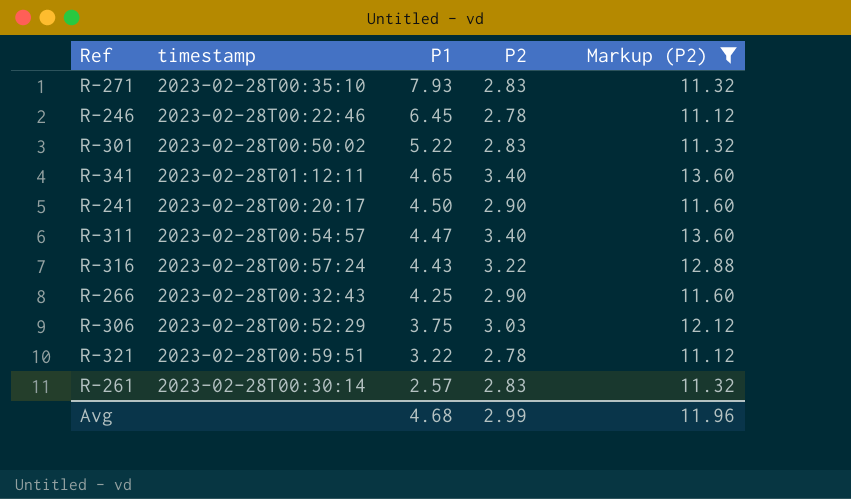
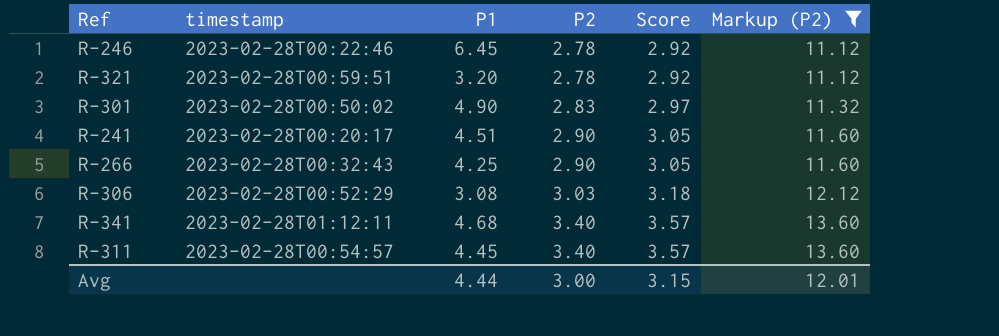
row order: P1 descending -> P2 ascending
column Score | formula: none -> [P2] * 1.05
row R-271: 2023-02-28T00:35:10 | 7.93 | 2.83 | 11.32 -> none
row R-316: 2023-02-28T00:57:24 | 4.43 | 3.22 | 12.88 -> none
row R-261: 2023-02-28T00:30:14 | 2.57 | 2.83 | 11.32 -> none
R-321 | P1: 3.22 -> 3.20
R-301 | P1: 5.22 -> 4.90
R-241 | P1: 4.50 -> 4.51
R-306 | P1: 3.75 -> 3.08
R-341 | P1: 4.65 -> 4.68
R-311 | P1: 4.47 -> 4.45
Avg | P1: 4.68 -> 4.44
Avg | P2: 2.99 -> 3.00
Avg | Markup (P2): 11.96 -> 12.01

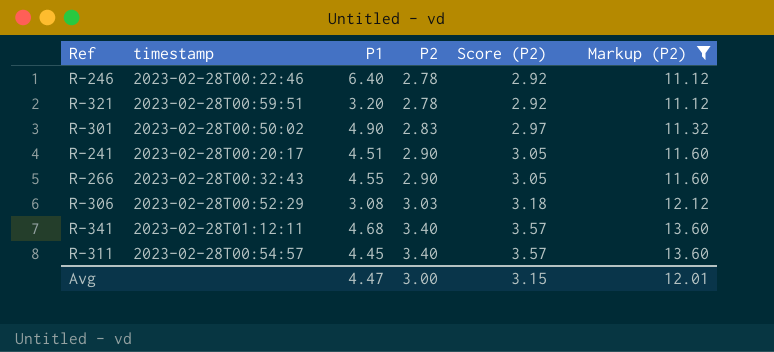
column name: Score -> Score (P2)
R-246 | P1: 6.45 -> 6.40
R-266 | P1: 4.25 -> 4.55
Avg | P1: 4.44 -> 4.47

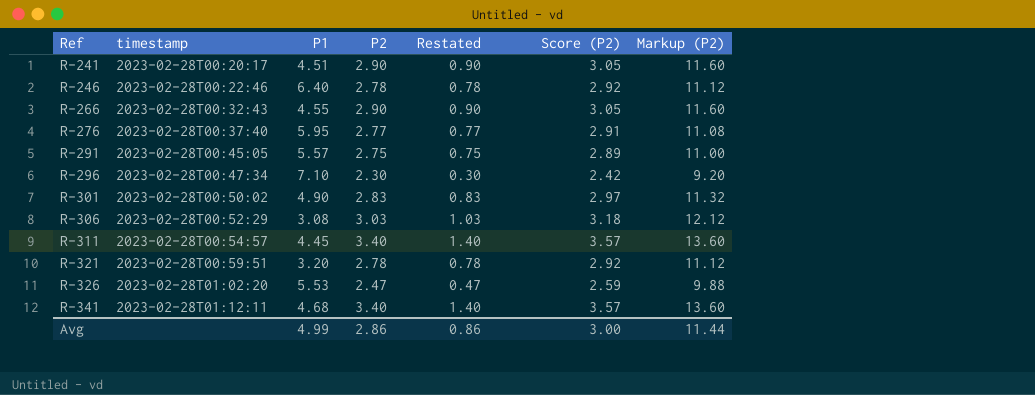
filter: Markup (P2) >= 11.12 -> none
row order: P2 ascending -> Ref ascending
column Restated | formula: none -> [P2] - 2
Avg | P1: 4.47 -> 4.99
Avg | P2: 3.00 -> 2.86
Avg | Score (P2): 3.15 -> 3.00
Avg | Markup (P2): 12.01 -> 11.44

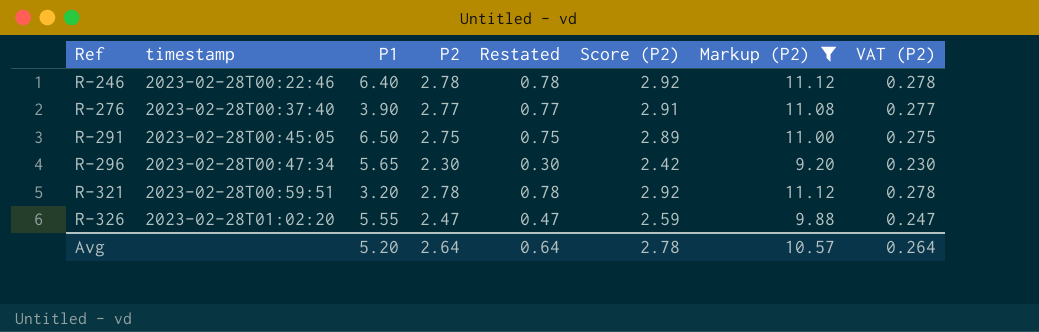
filter: none -> Markup (P2) <= 11.12
column VAT (P2) | formula: none -> [P2] * 0.1
R-276 | P1: 5.95 -> 3.90
R-291 | P1: 5.57 -> 6.50
R-296 | P1: 7.10 -> 5.65
R-326 | P1: 5.53 -> 5.55
Avg | P1: 4.99 -> 5.20
Avg | P2: 2.86 -> 2.64
Avg | Restated: 0.86 -> 0.64
Avg | Score (P2): 3.00 -> 2.78
Avg | Markup (P2): 11.44 -> 10.57

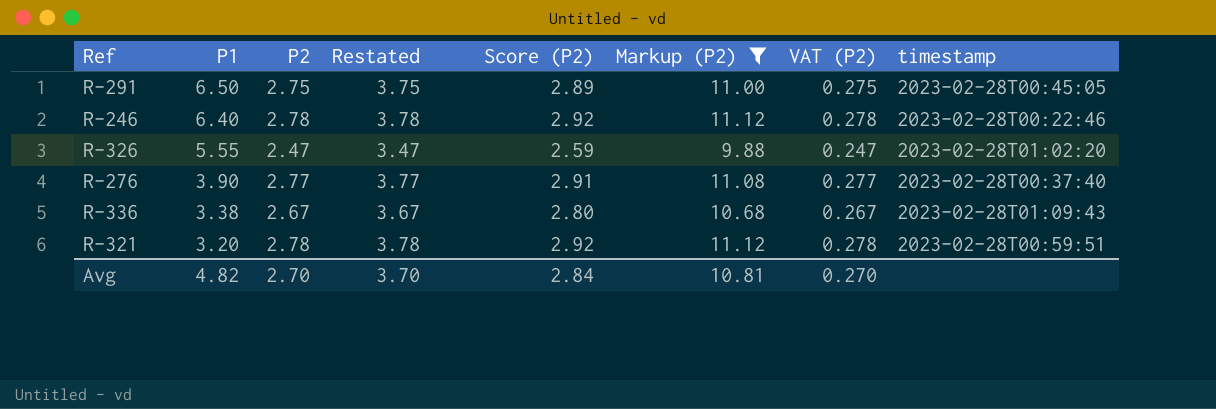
row order: Ref ascending -> P1 descending
column Restated | formula: [P2] - 2 -> [P2] + 1
column timestamp | position: 2 -> 8
row R-296: 2023-02-28T00:47:34 | 5.65 | 2.30 | 0.30 | 2.42 | 9.20 | 0.230 -> none
row R-336: none -> 3.38 | 2.67 | 3.67 | 2.80 | 10.68 | 0.267 | 2023-02-28T01:09:43
Avg | P1: 5.20 -> 4.82
Avg | P2: 2.64 -> 2.70
Avg | Restated: 0.64 -> 3.70
Avg | Score (P2): 2.78 -> 2.84
Avg | Markup (P2): 10.57 -> 10.81
Avg | VAT (P2): 0.264 -> 0.270

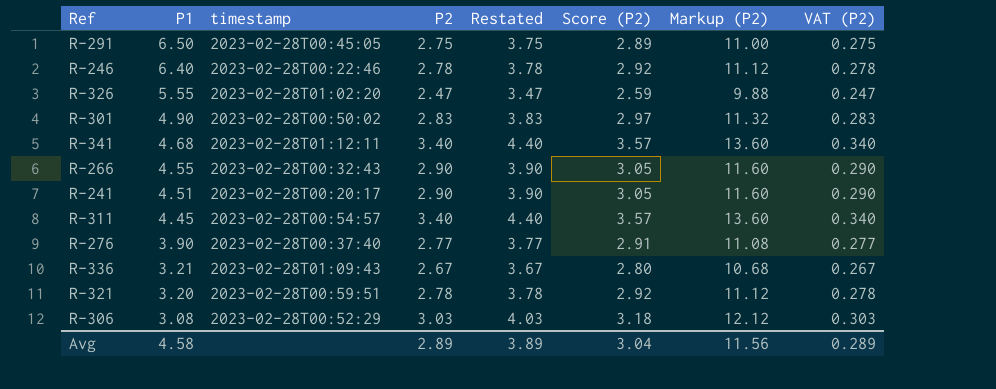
filter: Markup (P2) <= 11.12 -> none
column timestamp | position: 8 -> 3
R-336 | P1: 3.38 -> 3.21
Avg | P1: 4.82 -> 4.58
Avg | P2: 2.70 -> 2.89
Avg | Restated: 3.70 -> 3.89
Avg | Score (P2): 2.84 -> 3.04
Avg | Markup (P2): 10.81 -> 11.56
Avg | VAT (P2): 0.270 -> 0.289

